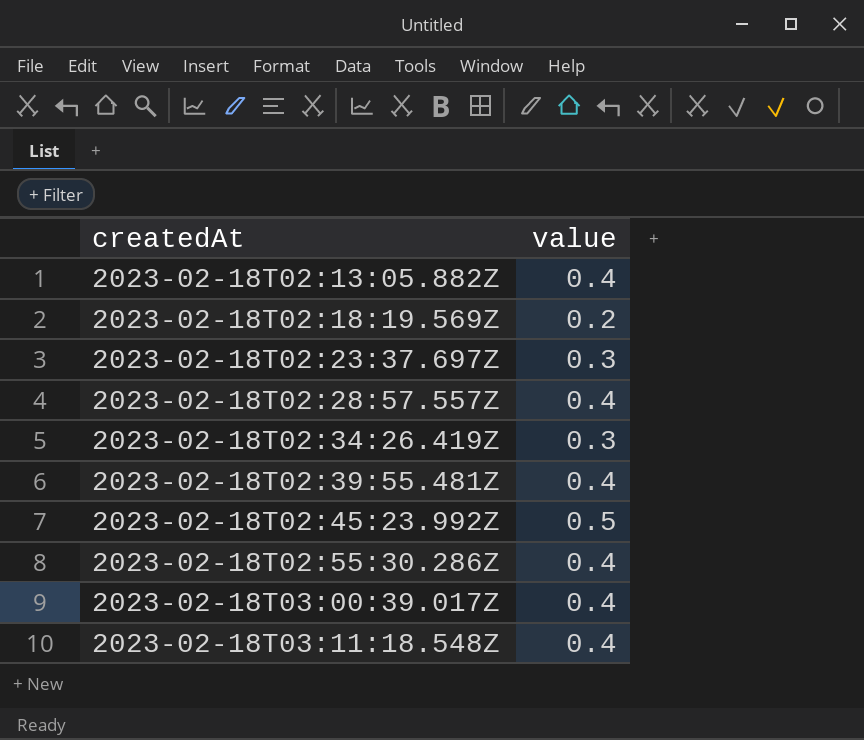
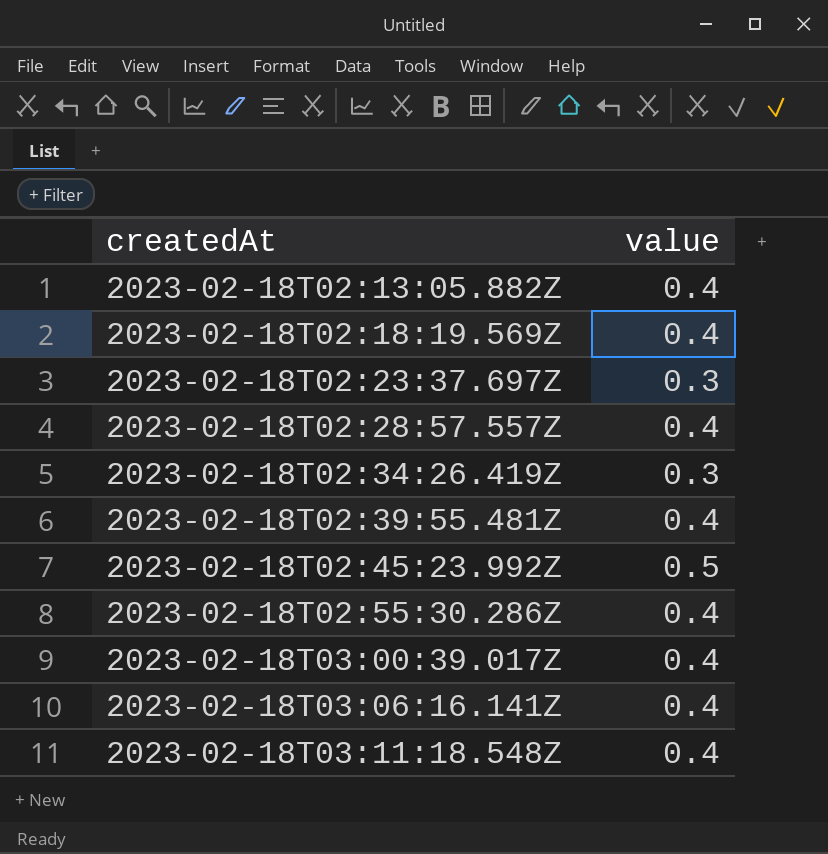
2023-02-18T02:18:19.569Z | value: 0.2 -> 0.4
row 2023-02-18T03:06:16.141Z: none -> 0.4

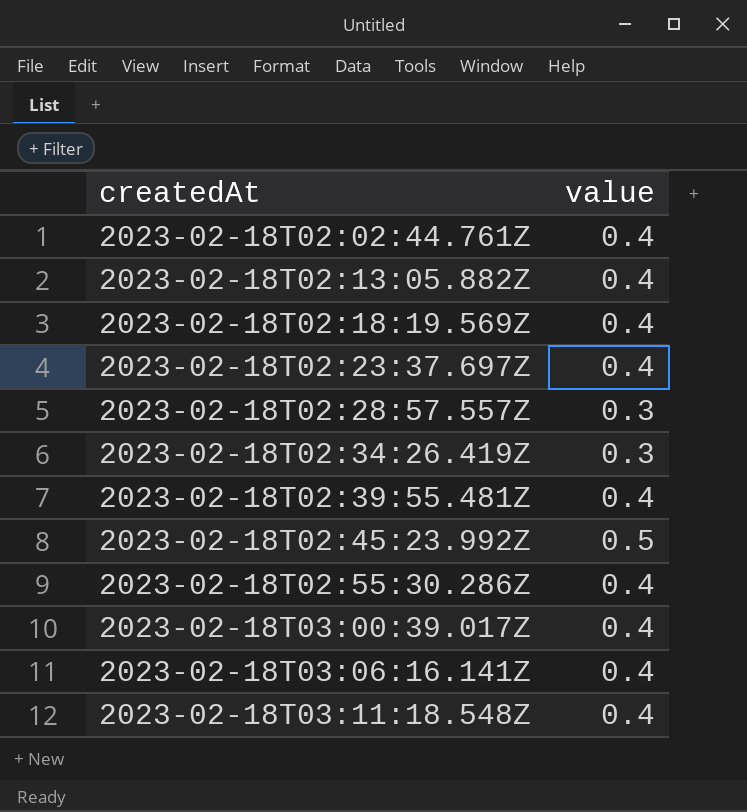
row 2023-02-18T02:02:44.761Z: none -> 0.4
2023-02-18T02:23:37.697Z | value: 0.3 -> 0.4
2023-02-18T02:28:57.557Z | value: 0.4 -> 0.3

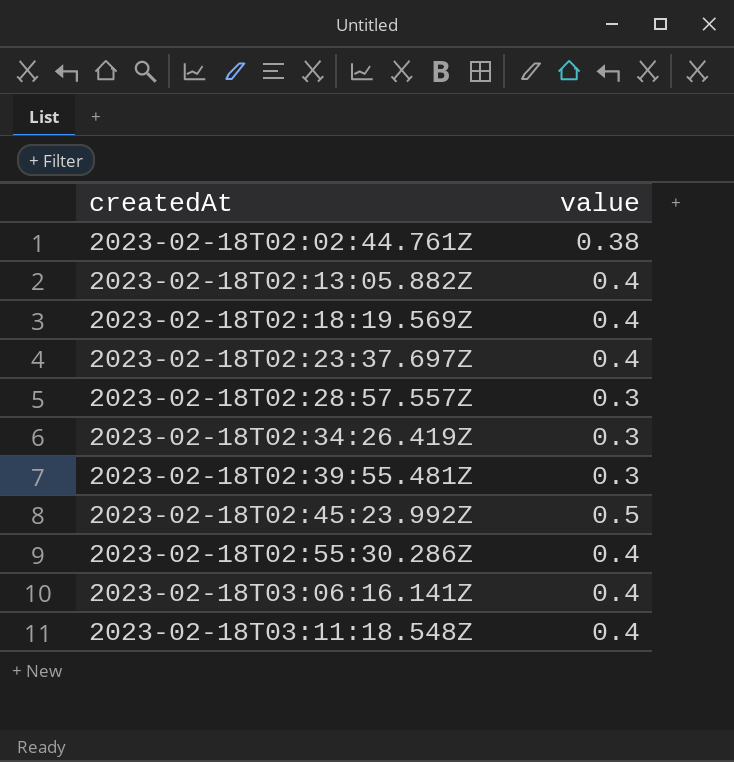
row 2023-02-18T03:00:39.017Z: 0.4 -> none
2023-02-18T02:02:44.761Z | value: 0.4 -> 0.38
2023-02-18T02:39:55.481Z | value: 0.4 -> 0.3

